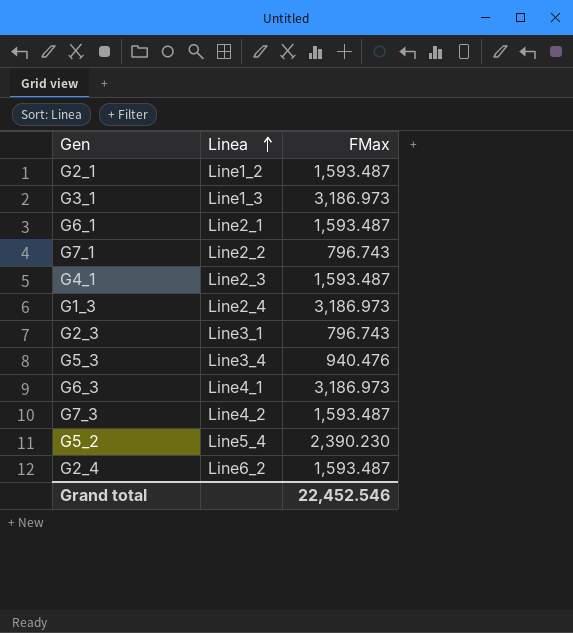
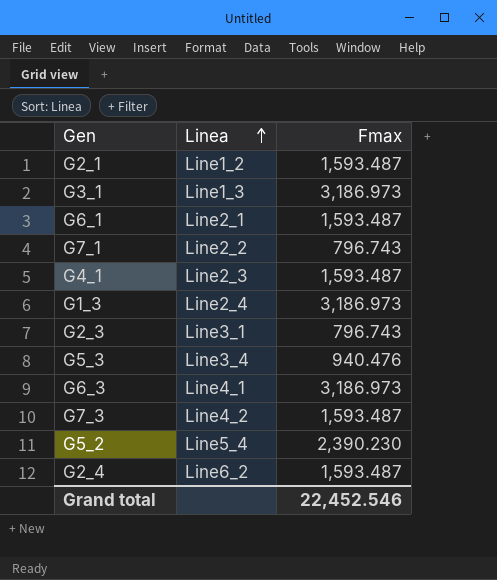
column name: FMax -> Fmax

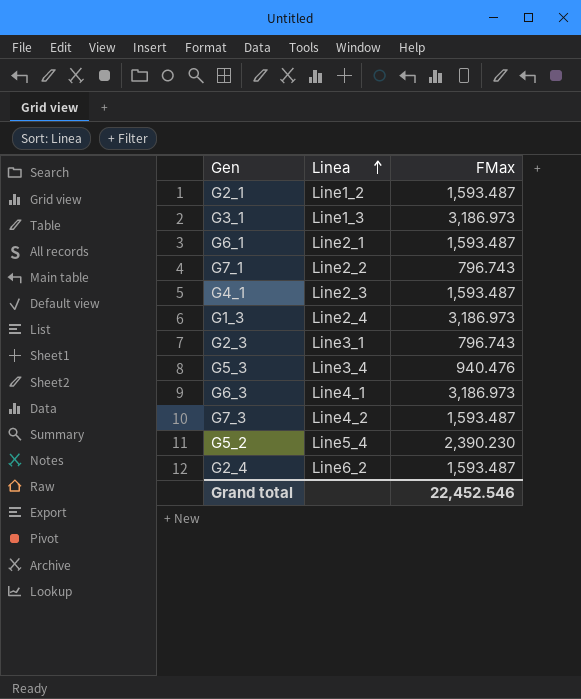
column name: Fmax -> FMax

